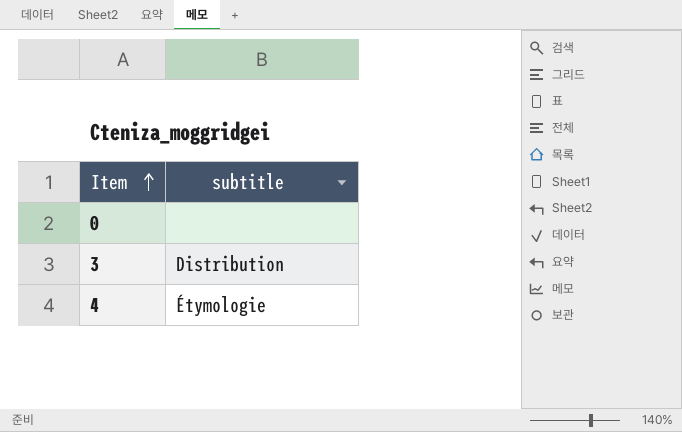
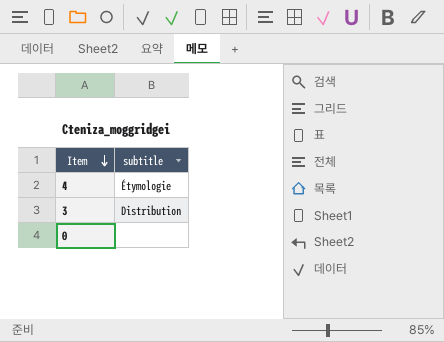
row order: Item ascending -> Item descending

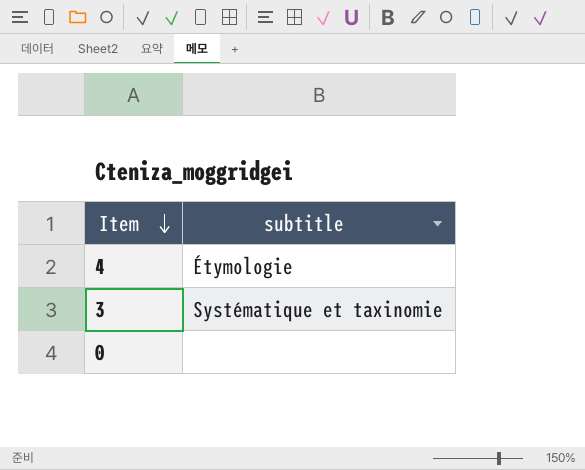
3 | subtitle: Distribution -> Systématique et taxinomie

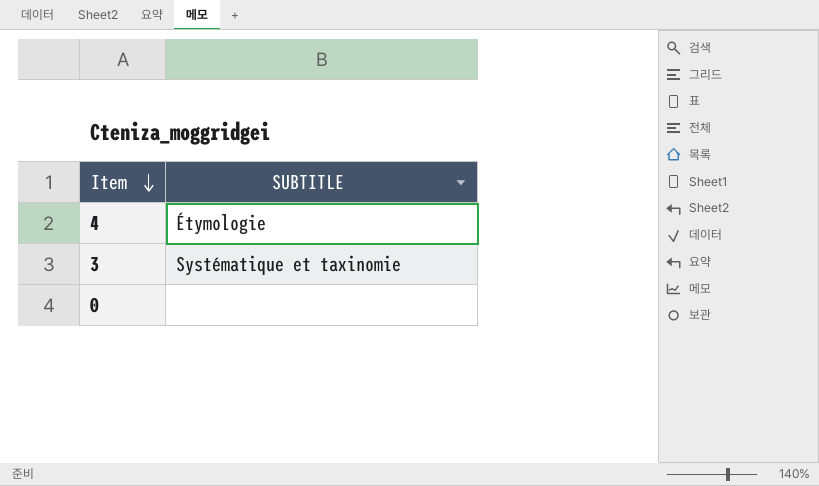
column name: subtitle -> SUBTITLE

